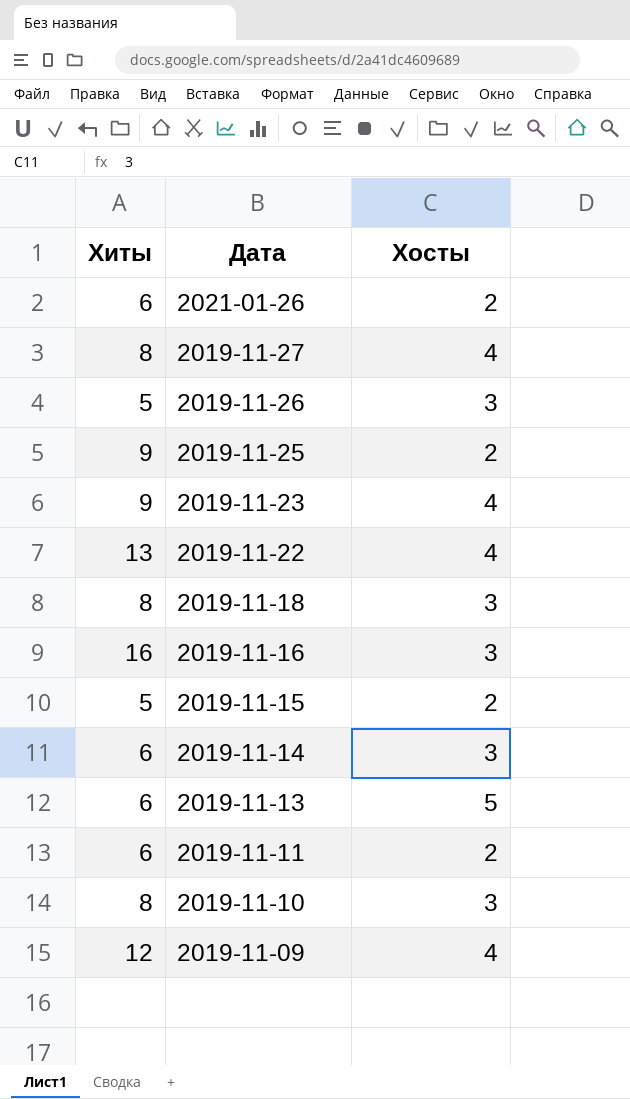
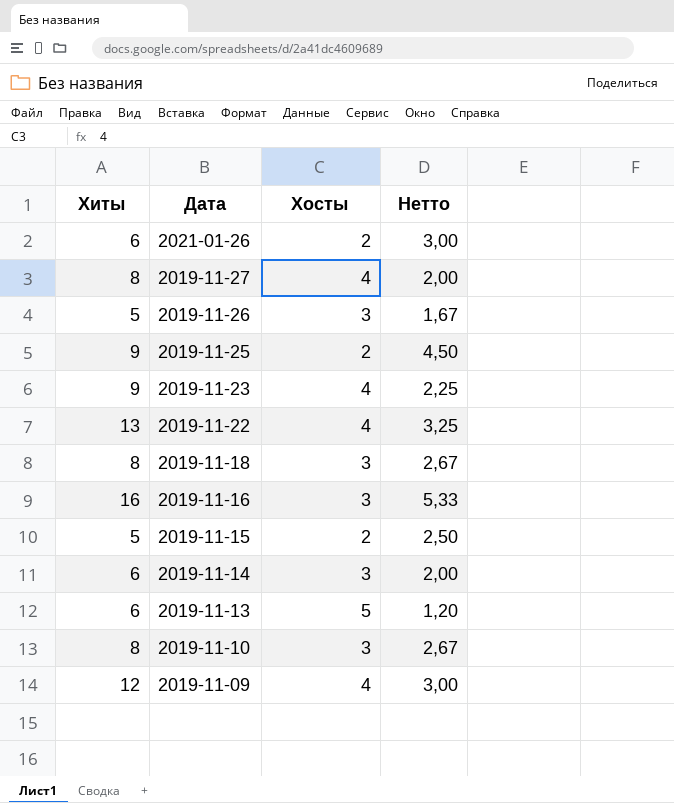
column Нетто | formula: none -> [Хиты] / [Хосты]
row 2019-11-11: 6 | 2 -> none

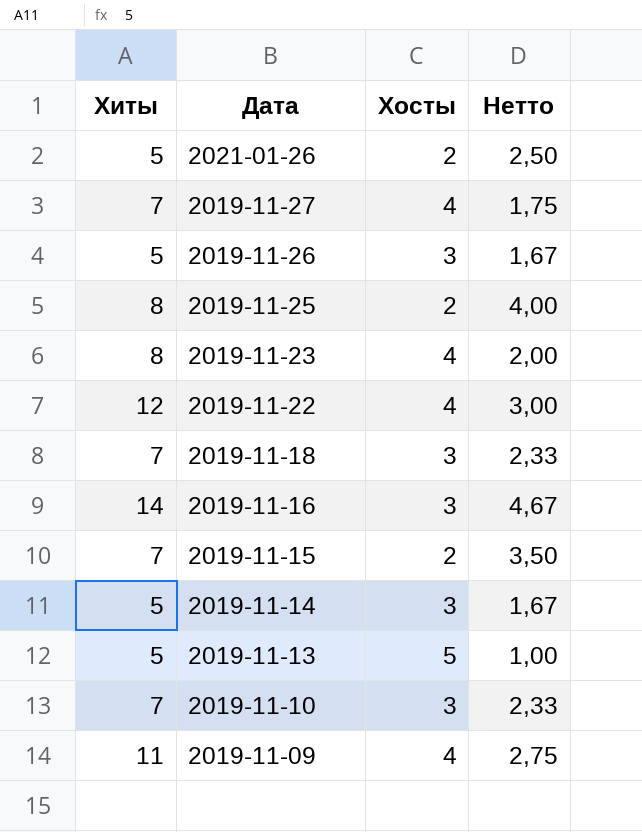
2021-01-26 | Хиты: 6 -> 5
2021-01-26 | Нетто: 3,00 -> 2,50
2019-11-27 | Хиты: 8 -> 7
2019-11-27 | Нетто: 2,00 -> 1,75
2019-11-25 | Хиты: 9 -> 8
2019-11-25 | Нетто: 4,50 -> 4,00
2019-11-23 | Хиты: 9 -> 8
2019-11-23 | Нетто: 2,25 -> 2,00
2019-11-22 | Хиты: 13 -> 12
2019-11-22 | Нетто: 3,25 -> 3,00
2019-11-18 | Хиты: 8 -> 7
2019-11-18 | Нетто: 2,67 -> 2,33
2019-11-16 | Хиты: 16 -> 14
2019-11-16 | Нетто: 5,33 -> 4,67
2019-11-15 | Хиты: 5 -> 7
2019-11-15 | Нетто: 2,50 -> 3,50
2019-11-14 | Хиты: 6 -> 5
2019-11-14 | Нетто: 2,00 -> 1,67
2019-11-13 | Хиты: 6 -> 5
2019-11-13 | Нетто: 1,20 -> 1,00
2019-11-10 | Хиты: 8 -> 7
2019-11-10 | Нетто: 2,67 -> 2,33
2019-11-09 | Хиты: 12 -> 11
2019-11-09 | Нетто: 3,00 -> 2,75

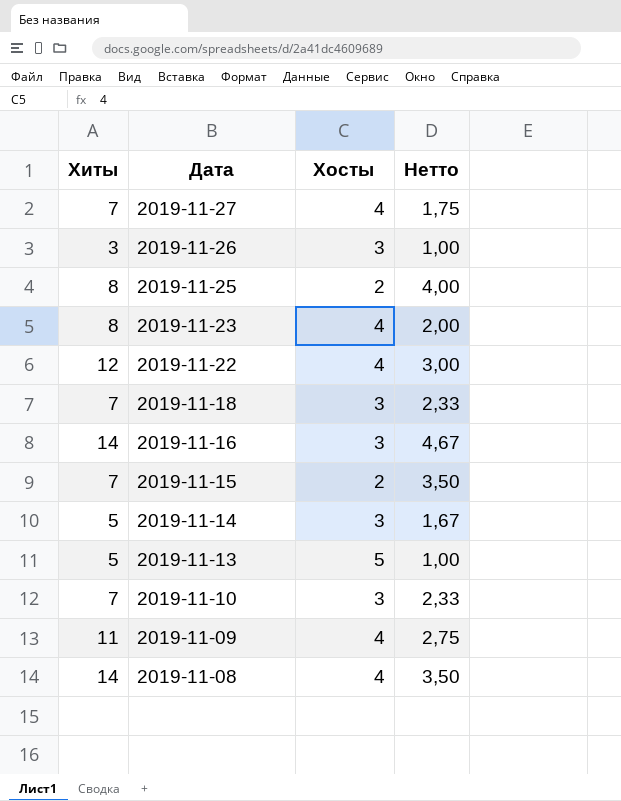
row 2021-01-26: 5 | 2 | 2,50 -> none
2019-11-26 | Хиты: 5 -> 3
2019-11-26 | Нетто: 1,67 -> 1,00
row 2019-11-08: none -> 14 | 4 | 3,50

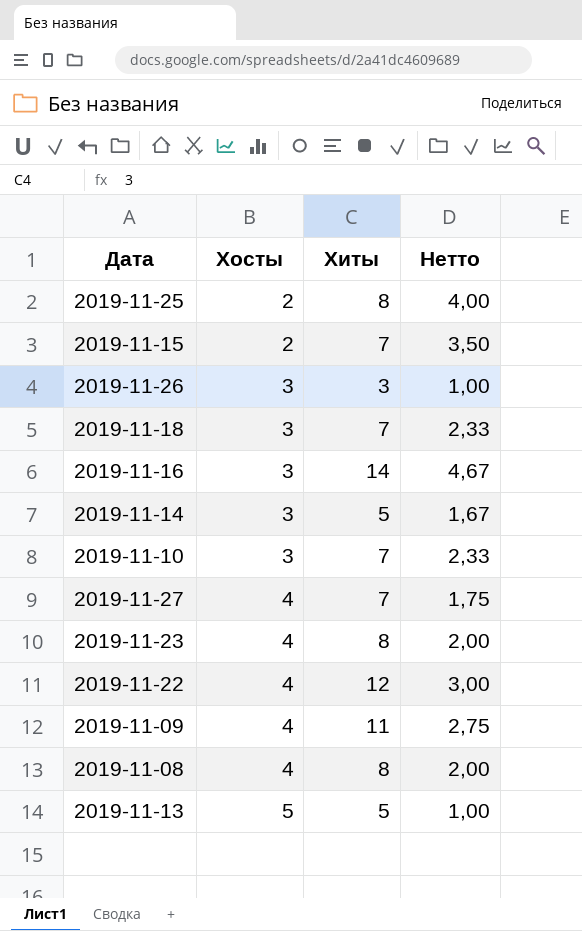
row order: Дата descending -> Хосты ascending
column Хиты | position: 1 -> 3
2019-11-08 | Хиты: 14 -> 8
2019-11-08 | Нетто: 3,50 -> 2,00

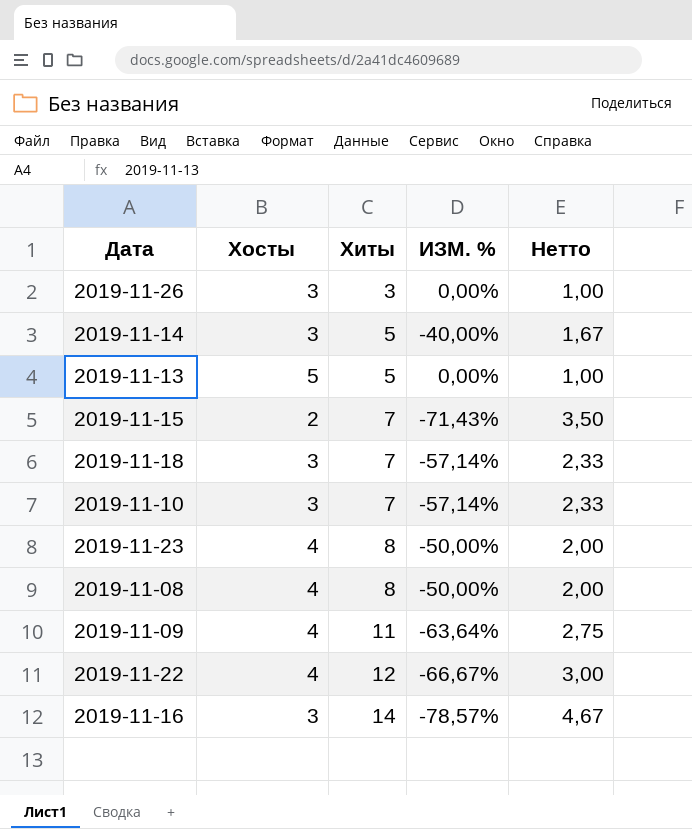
row order: Хосты ascending -> Хиты ascending
column ИЗМ. % | formula: none -> ([Хосты] - [Хиты]) / [Хиты]
row 2019-11-25: 2 | 8 | 4,00 -> none
row 2019-11-27: 4 | 7 | 1,75 -> none

